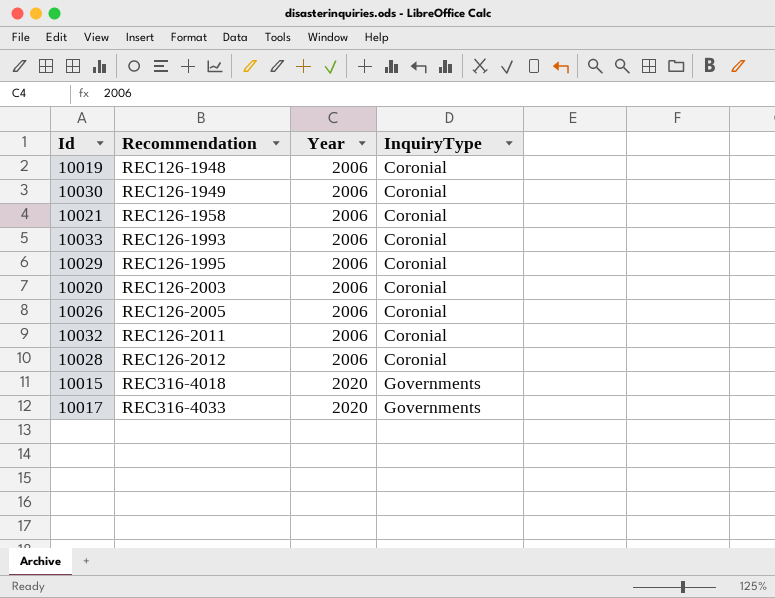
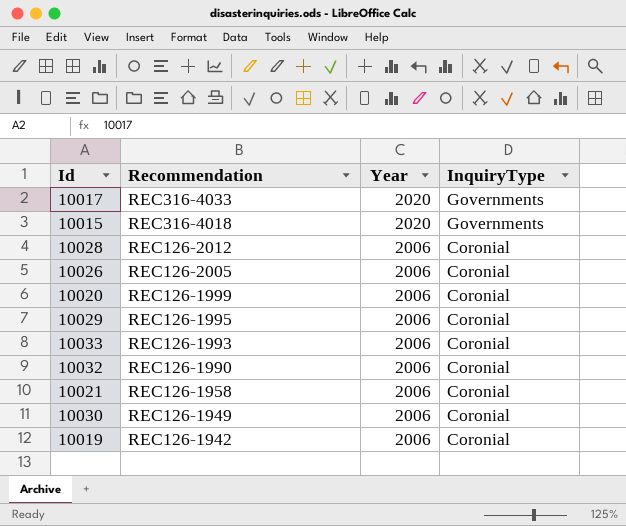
row order: Recommendation ascending -> Recommendation descending
10020 | Recommendation: REC126-2003 -> REC126-1999
10032 | Recommendation: REC126-2011 -> REC126-1990
10019 | Recommendation: REC126-1948 -> REC126-1942

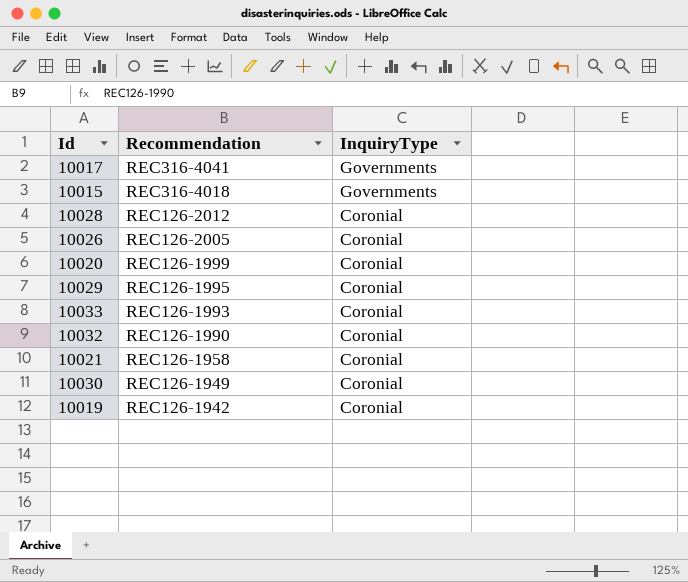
column Year | position: 3 -> none
10017 | Recommendation: REC316-4033 -> REC316-4041

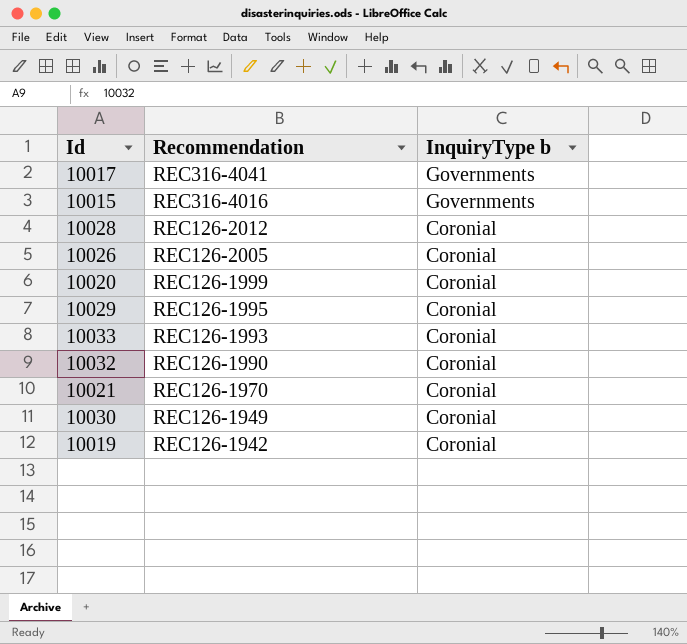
column name: InquiryType -> InquiryType b
10015 | Recommendation: REC316-4018 -> REC316-4016
10021 | Recommendation: REC126-1958 -> REC126-1970

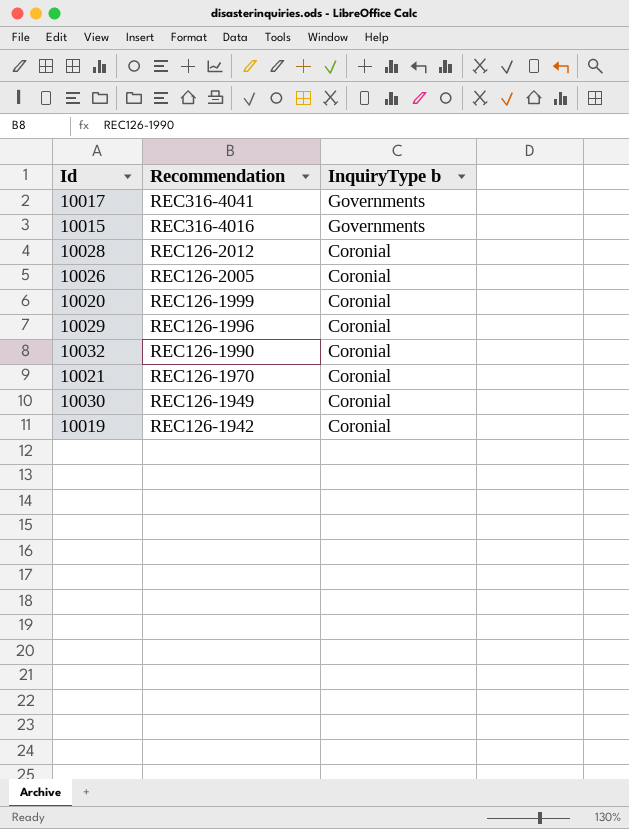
row 10033: REC126-1993 | Coronial -> none
10029 | Recommendation: REC126-1995 -> REC126-1996

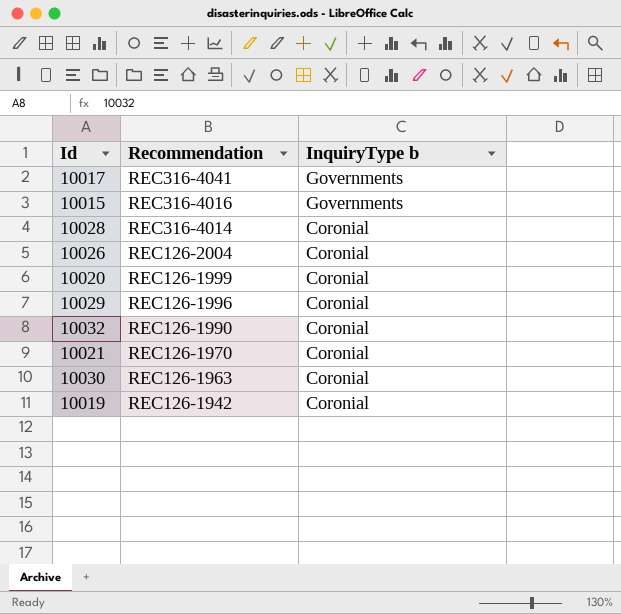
10028 | Recommendation: REC126-2012 -> REC316-4014
10026 | Recommendation: REC126-2005 -> REC126-2004
10030 | Recommendation: REC126-1949 -> REC126-1963

